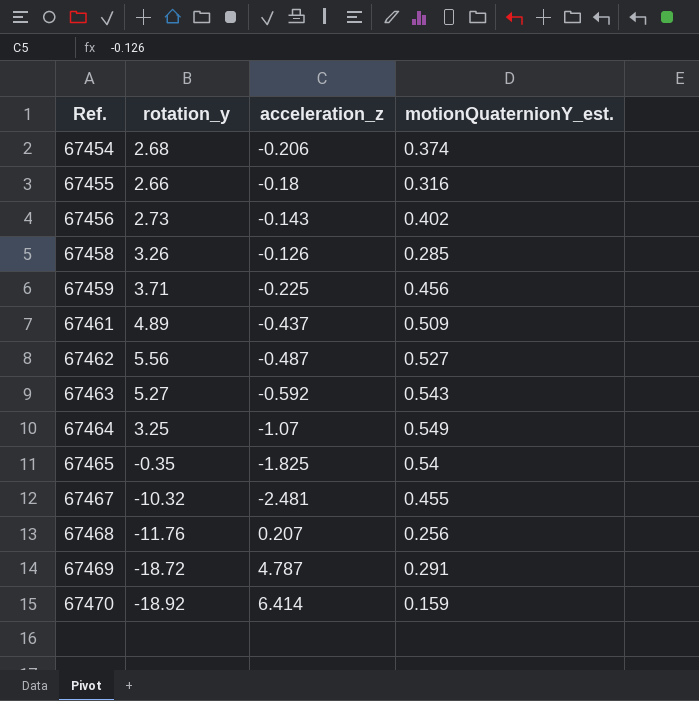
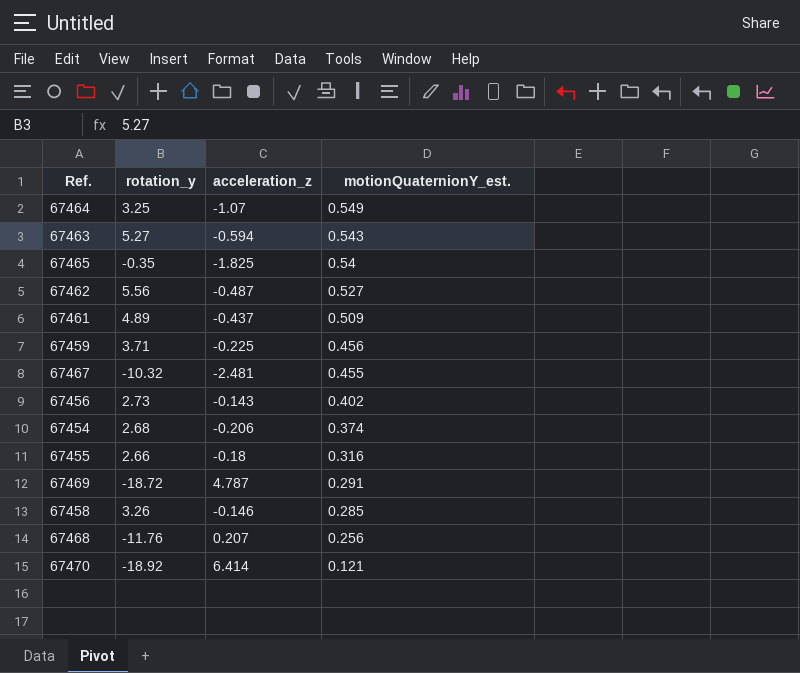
row order: Ref. ascending -> motionQuaternionY_est. descending
67463 | acceleration_z: -0.592 -> -0.594
67458 | acceleration_z: -0.126 -> -0.146
67470 | motionQuaternionY_est.: 0.159 -> 0.121

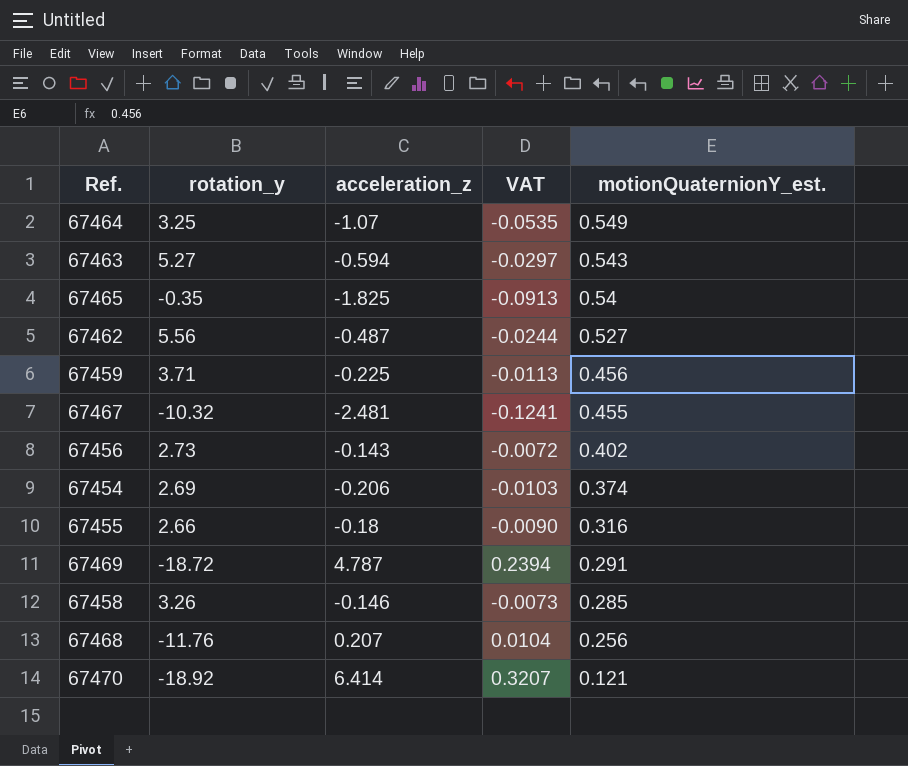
column VAT | formula: none -> [acceleration_z] * 0.05
row 67461: 4.89 | -0.437 | 0.509 -> none
67454 | rotation_y: 2.68 -> 2.69

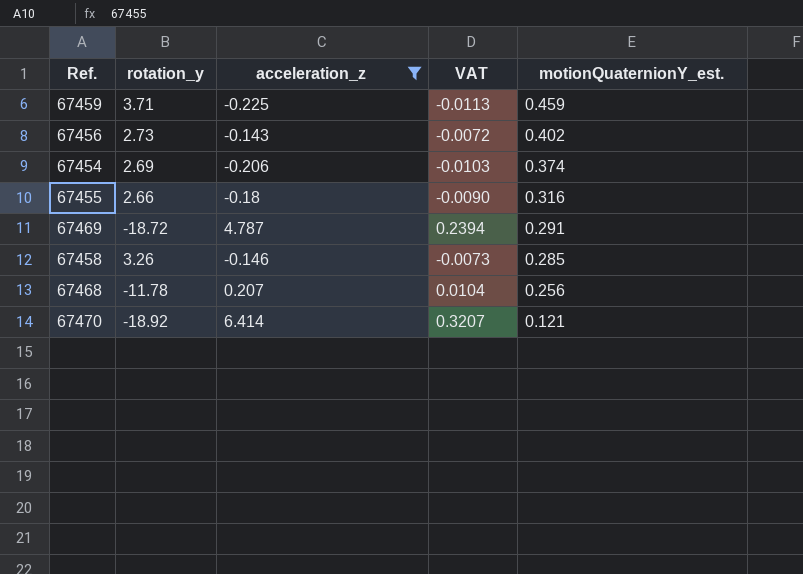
filter: none -> acceleration_z >= -0.225
67459 | motionQuaternionY_est.: 0.456 -> 0.459
67468 | rotation_y: -11.76 -> -11.78

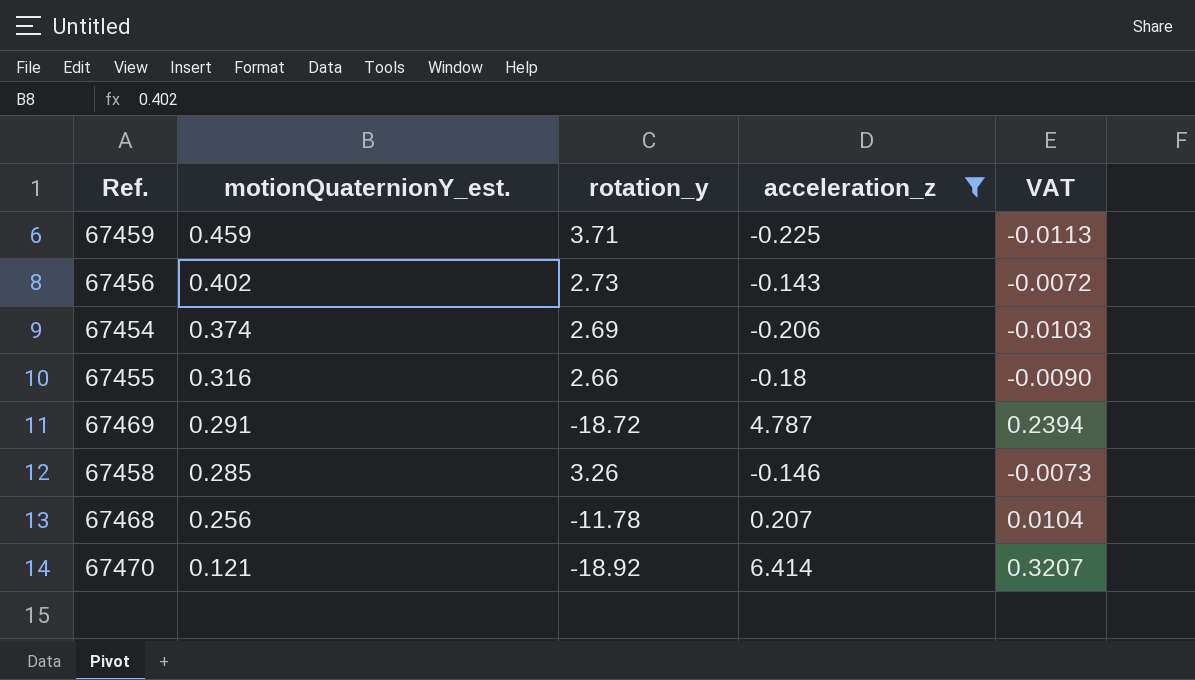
column motionQuaternionY_est. | position: 5 -> 2

